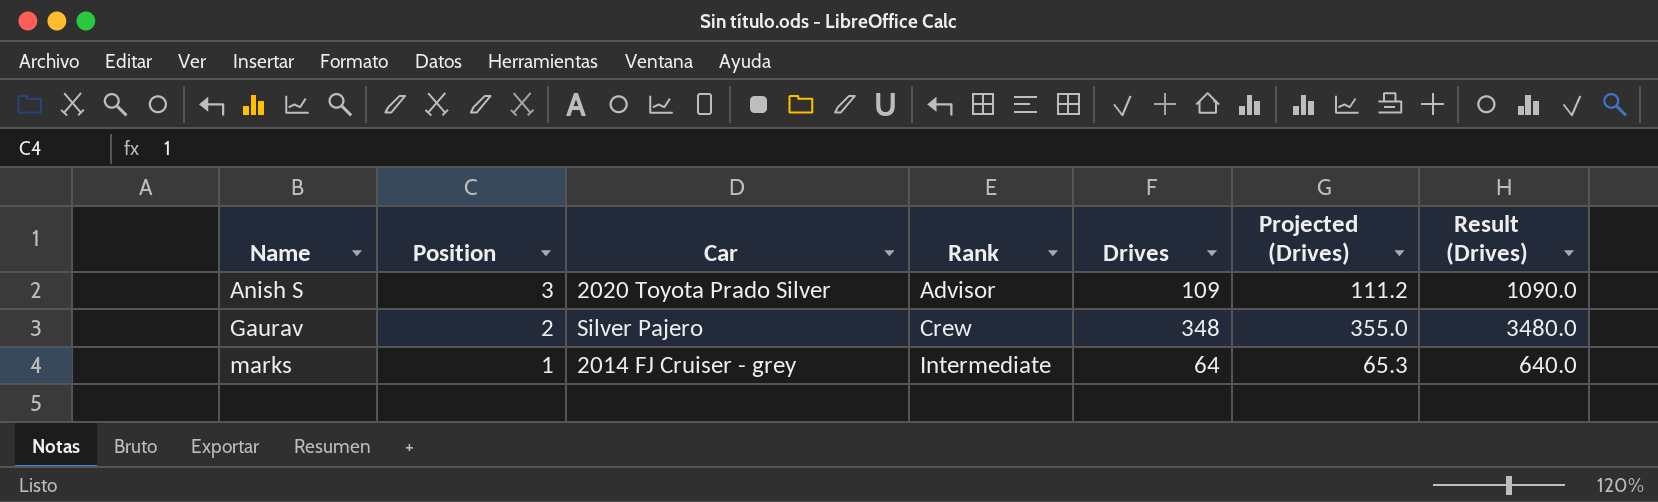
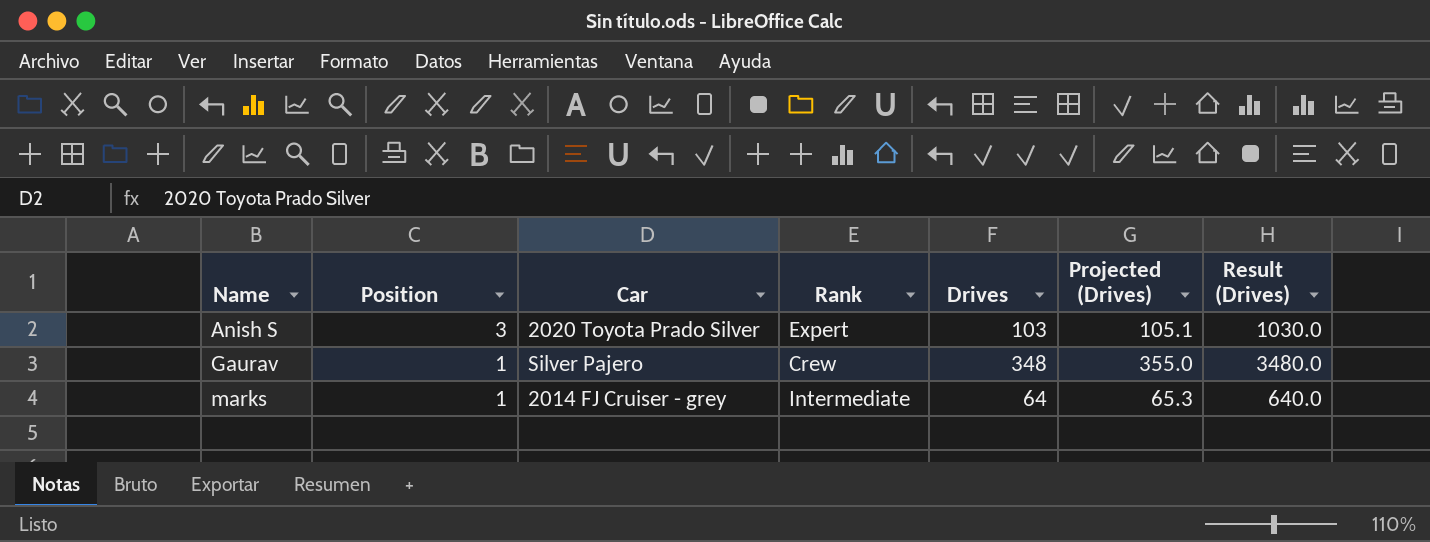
Anish S | Rank: Advisor -> Expert
Anish S | Drives: 109 -> 103
Anish S | Projected (Drives): 111.2 -> 105.1
Anish S | Result (Drives): 1090.0 -> 1030.0
Gaurav | Position: 2 -> 1

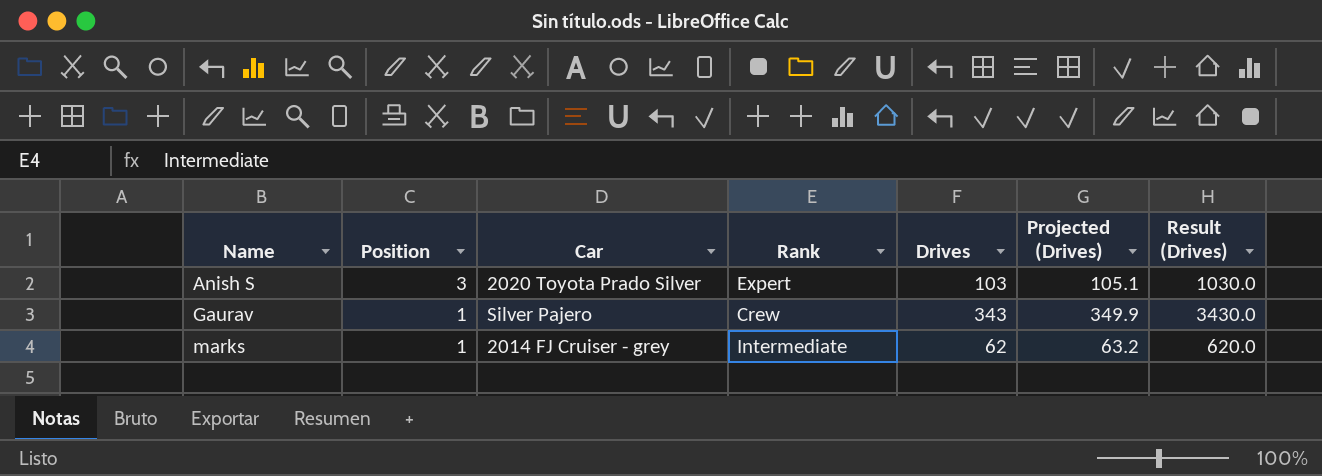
Gaurav | Drives: 348 -> 343
Gaurav | Projected (Drives): 355.0 -> 349.9
Gaurav | Result (Drives): 3480.0 -> 3430.0
marks | Drives: 64 -> 62
marks | Projected (Drives): 65.3 -> 63.2
marks | Result (Drives): 640.0 -> 620.0

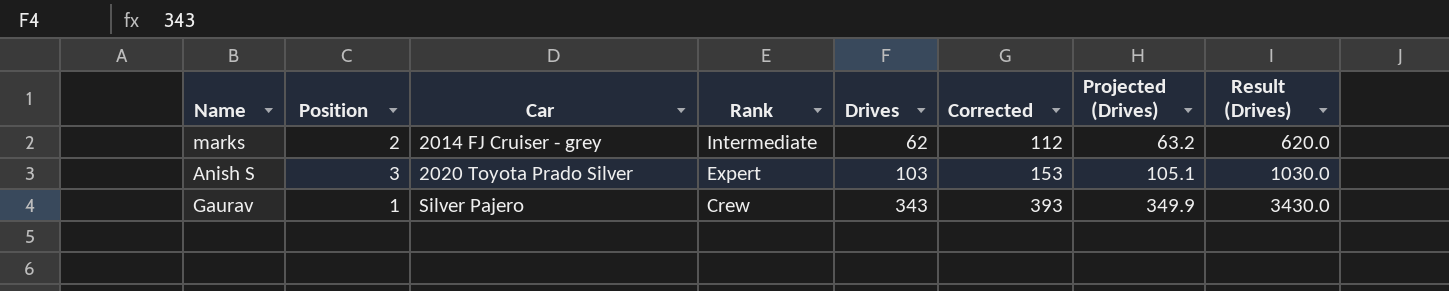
row order: Name ascending -> Car ascending
column Corrected | formula: none -> [Drives] + 50
marks | Position: 1 -> 2

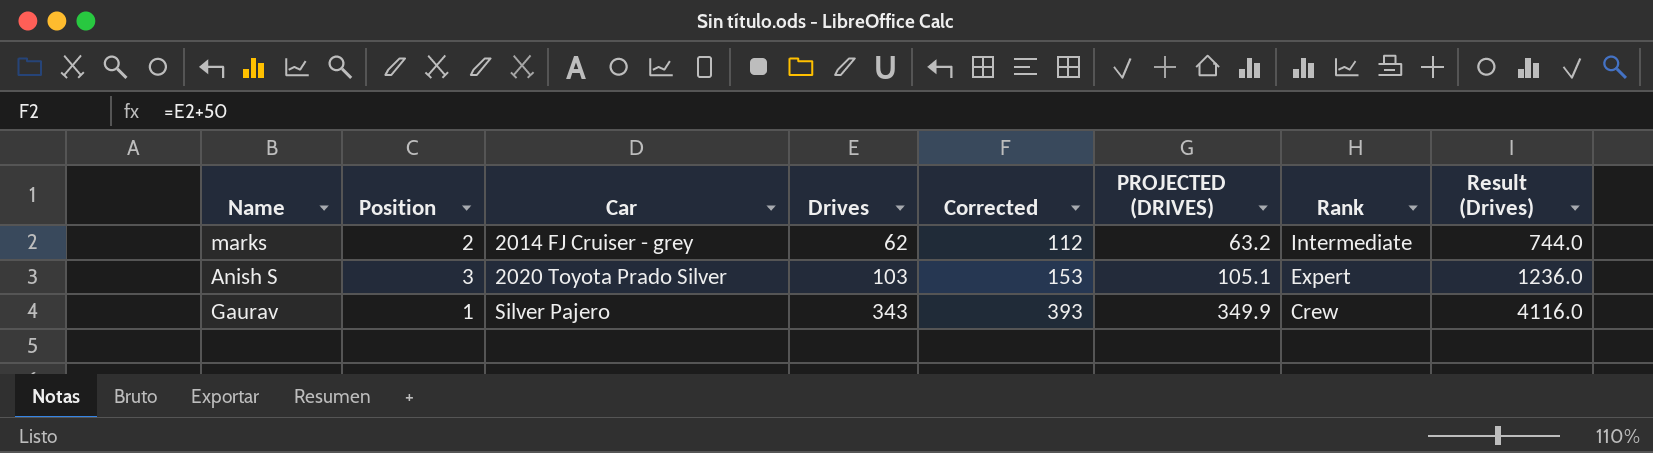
column name: Projected (Drives) -> PROJECTED (DRIVES)
column Rank | position: 4 -> 7
column Result (Drives) | formula: [Drives] * 10 -> [Drives] * 12

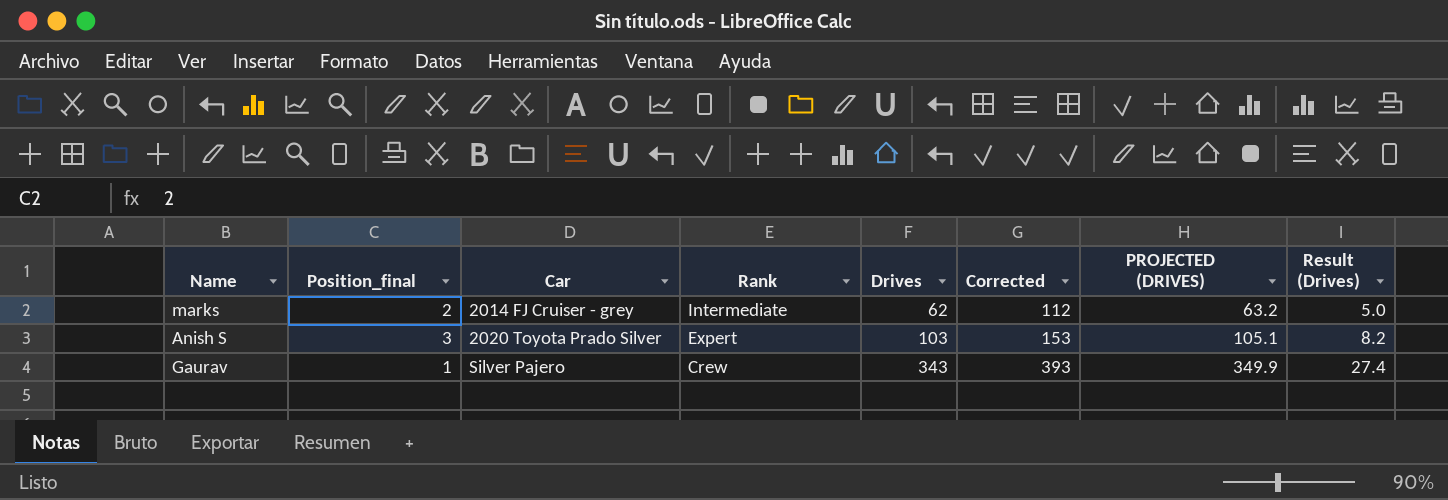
column name: Position -> Position_final
column Rank | position: 7 -> 4
column Result (Drives) | formula: [Drives] * 12 -> [Drives] * 0.08

